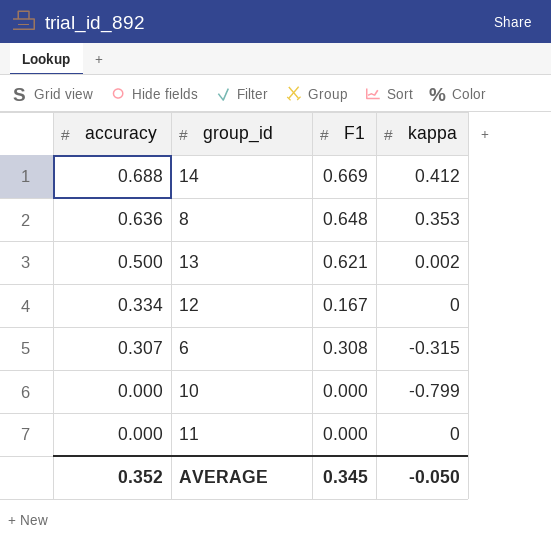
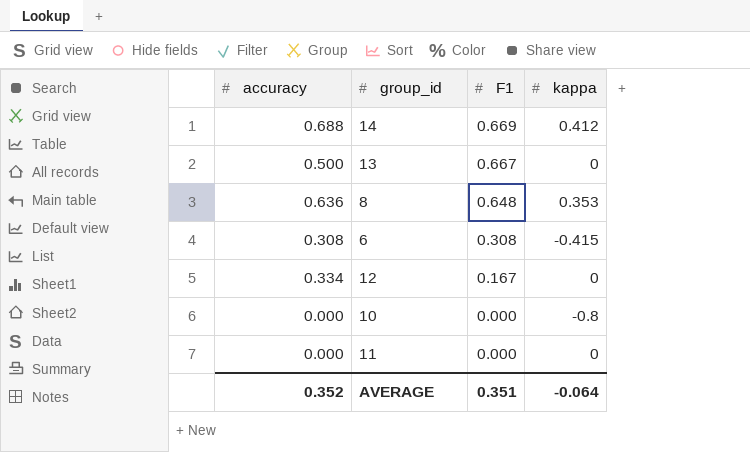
row order: accuracy descending -> F1 descending
13 | F1: 0.621 -> 0.667
13 | kappa: 0.002 -> 0
6 | accuracy: 0.307 -> 0.308
6 | kappa: -0.315 -> -0.415
10 | kappa: -0.799 -> -0.8
AVERAGE | F1: 0.345 -> 0.351
AVERAGE | kappa: -0.050 -> -0.064

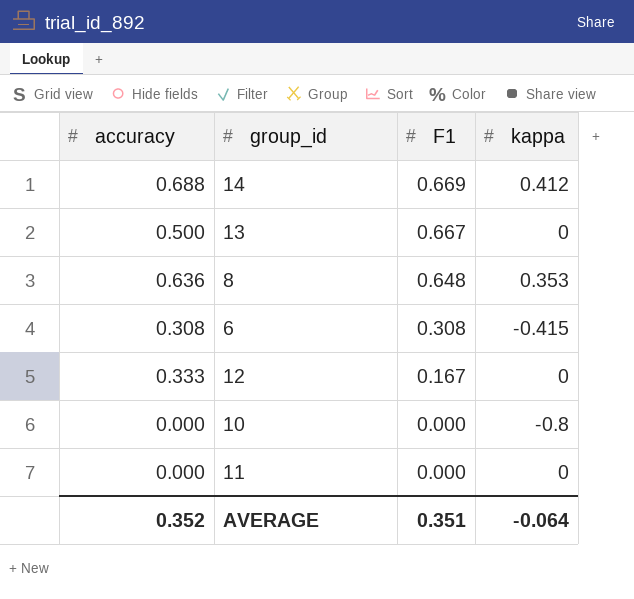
12 | accuracy: 0.334 -> 0.333

